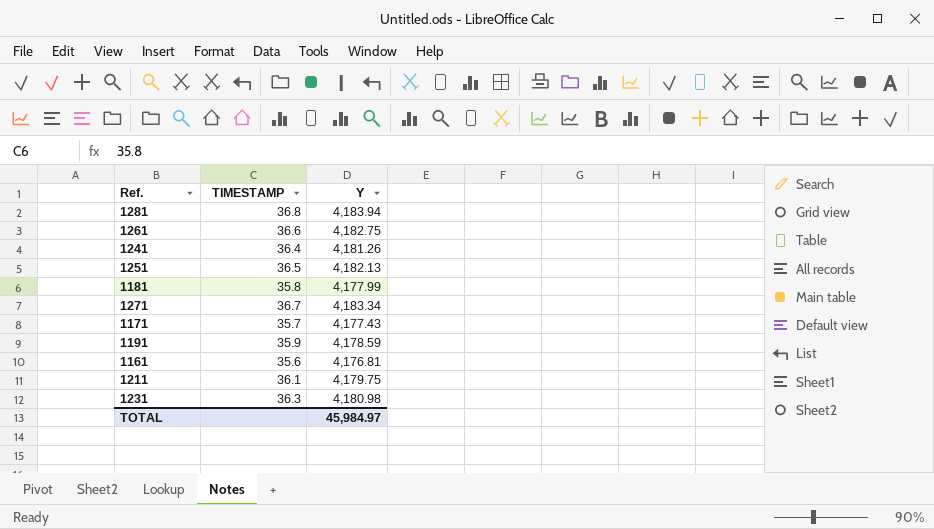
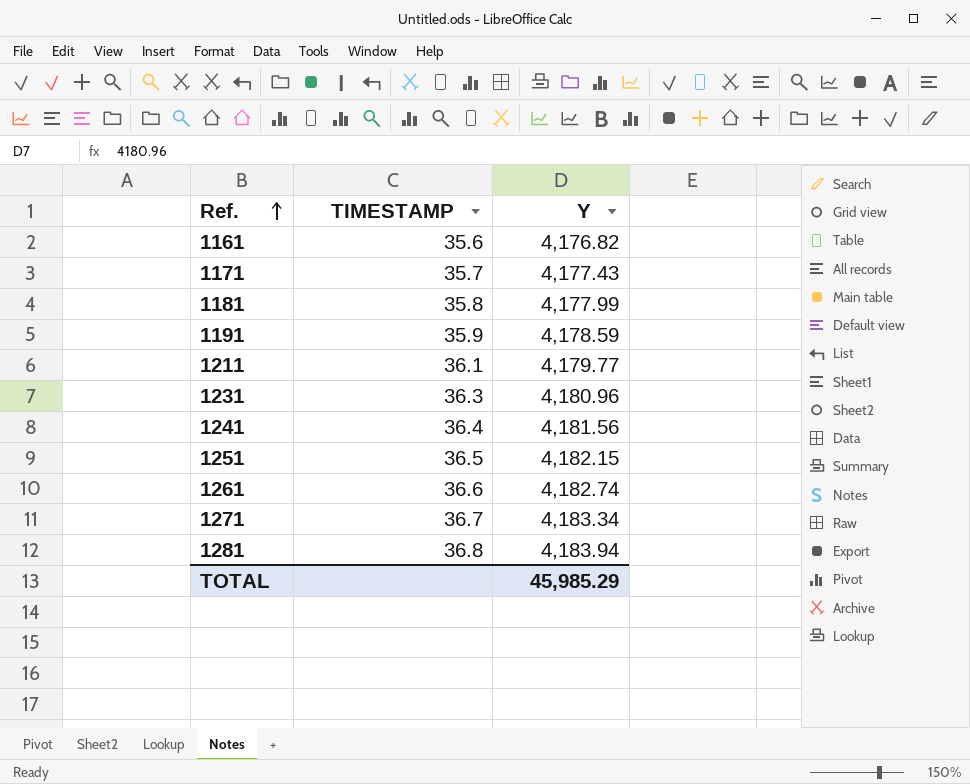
row order: none -> Ref. ascending
1161 | Y: 4,176.81 -> 4,176.82
1211 | Y: 4,179.75 -> 4,179.77
1231 | Y: 4,180.98 -> 4,180.96
1241 | Y: 4,181.26 -> 4,181.56
1251 | Y: 4,182.13 -> 4,182.15
1261 | Y: 4,182.75 -> 4,182.74
TOTAL | Y: 45,984.97 -> 45,985.29

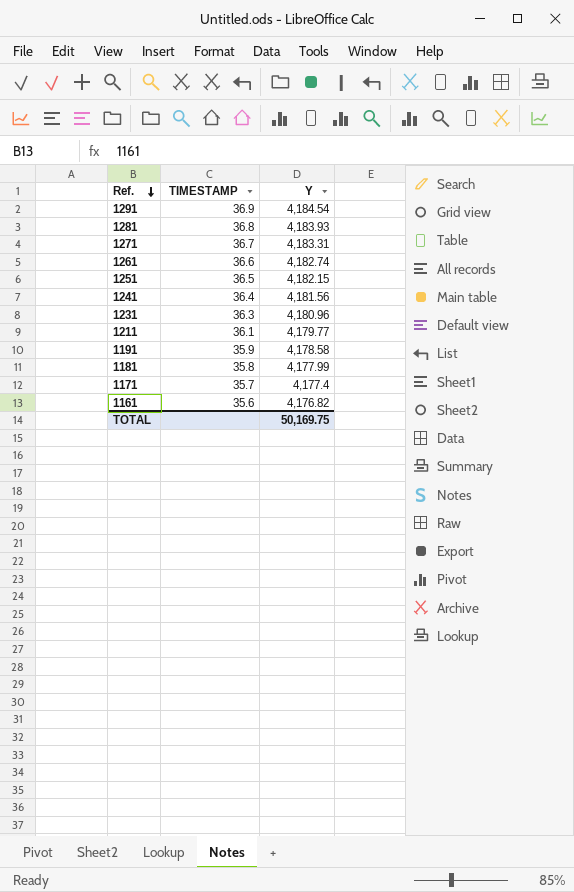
row order: Ref. ascending -> Ref. descending
row 1291: none -> 36.9 | 4,184.54
1281 | Y: 4,183.94 -> 4,183.93
1271 | Y: 4,183.34 -> 4,183.31
1191 | Y: 4,178.59 -> 4,178.58
1171 | Y: 4,177.43 -> 4,177.4
TOTAL | Y: 45,985.29 -> 50,169.75

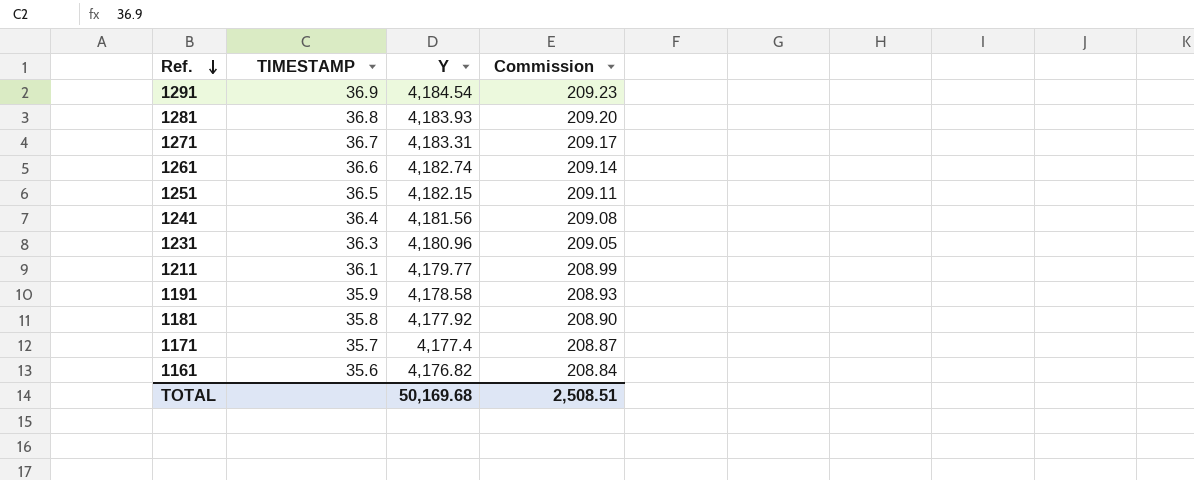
column Commission | formula: none -> [Y] * 0.05
1181 | Y: 4,177.99 -> 4,177.92
TOTAL | Y: 50,169.75 -> 50,169.68

